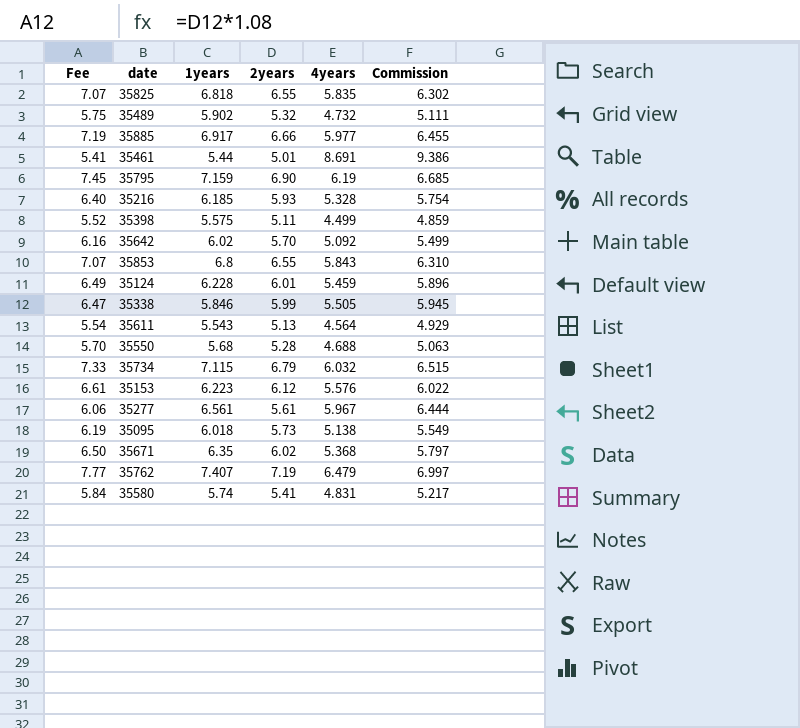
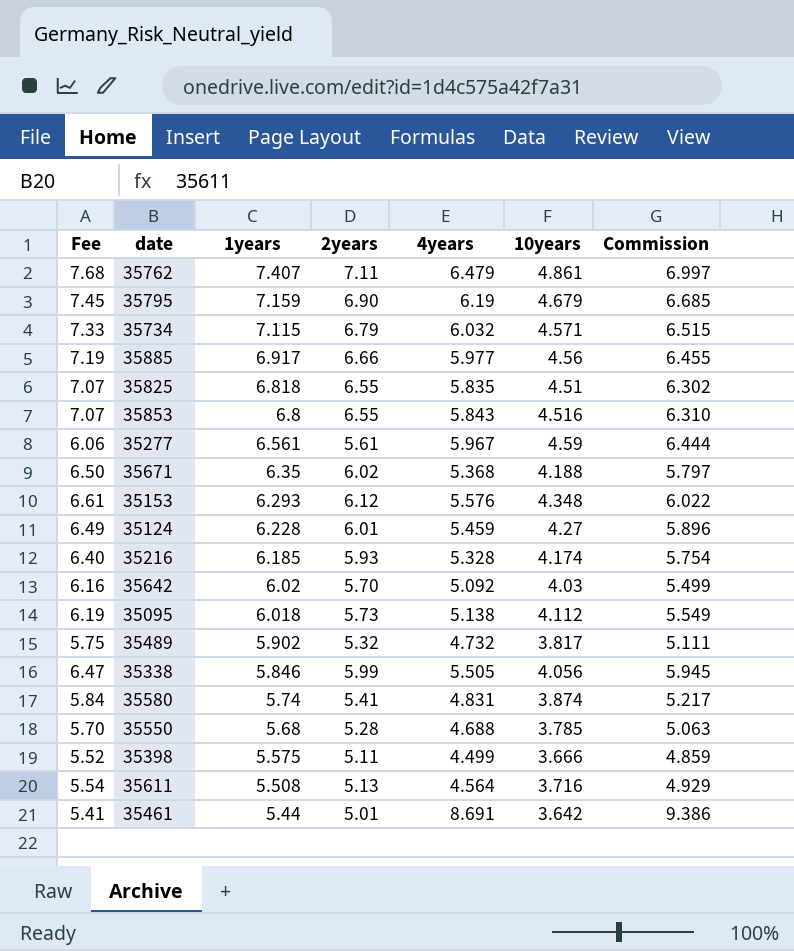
row order: none -> 1years descending
column 10years | position: none -> 6
35762 | Fee: 7.77 -> 7.68
35762 | 2years: 7.19 -> 7.11
35153 | 1years: 6.223 -> 6.293
35611 | 1years: 5.543 -> 5.508

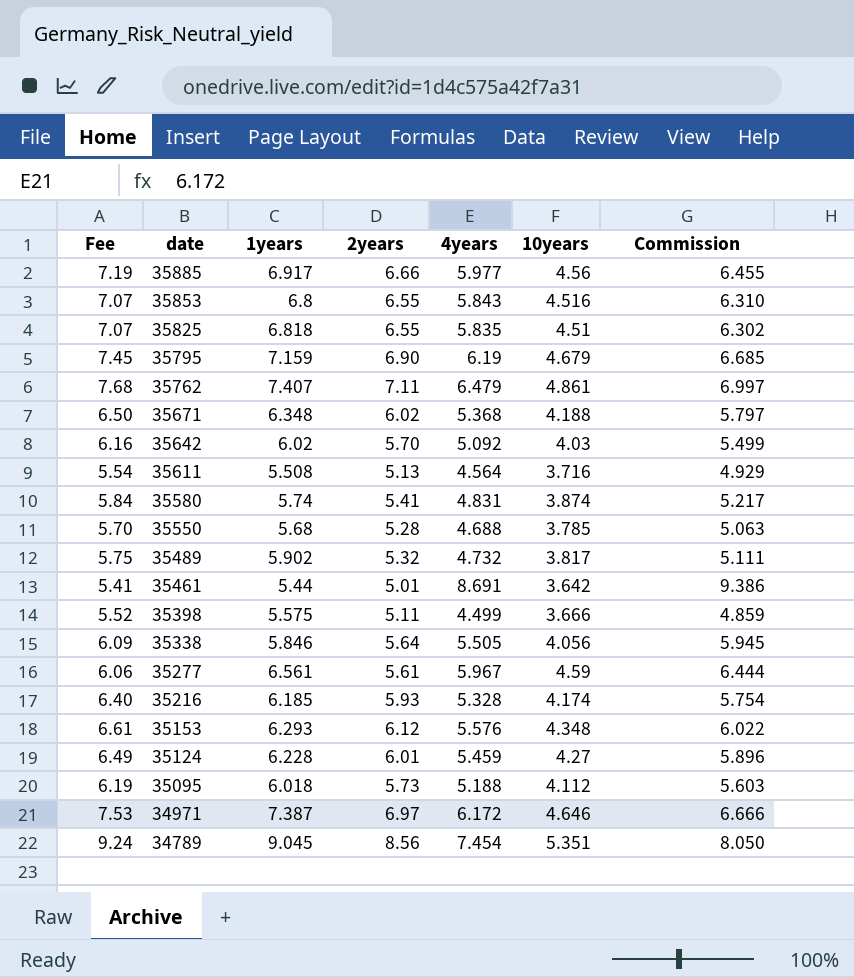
row order: 1years descending -> date descending
row 35734: 7.33 | 7.115 | 6.79 | 6.032 | 4.571 | 6.515 -> none
35671 | 1years: 6.35 -> 6.348
35338 | Fee: 6.47 -> 6.09
35338 | 2years: 5.99 -> 5.64
35095 | 4years: 5.138 -> 5.188
35095 | Commission: 5.549 -> 5.603
row 34971: none -> 7.53 | 7.387 | 6.97 | 6.172 | 4.646 | 6.666
row 34789: none -> 9.24 | 9.045 | 8.56 | 7.454 | 5.351 | 8.050

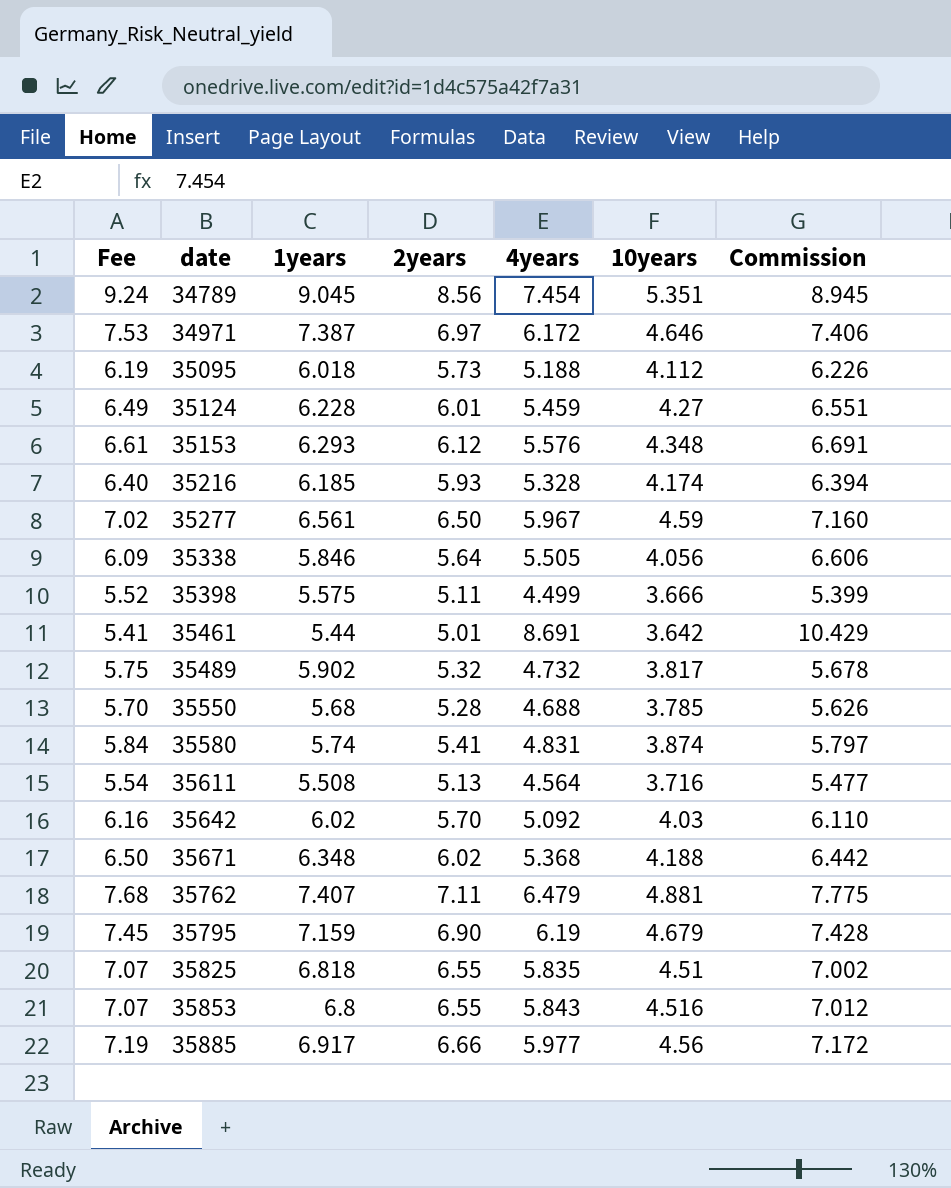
row order: date descending -> date ascending
column Commission | formula: [4years] * 1.08 -> [4years] * 1.2
35277 | Fee: 6.06 -> 7.02
35277 | 2years: 5.61 -> 6.50
35762 | 10years: 4.861 -> 4.881

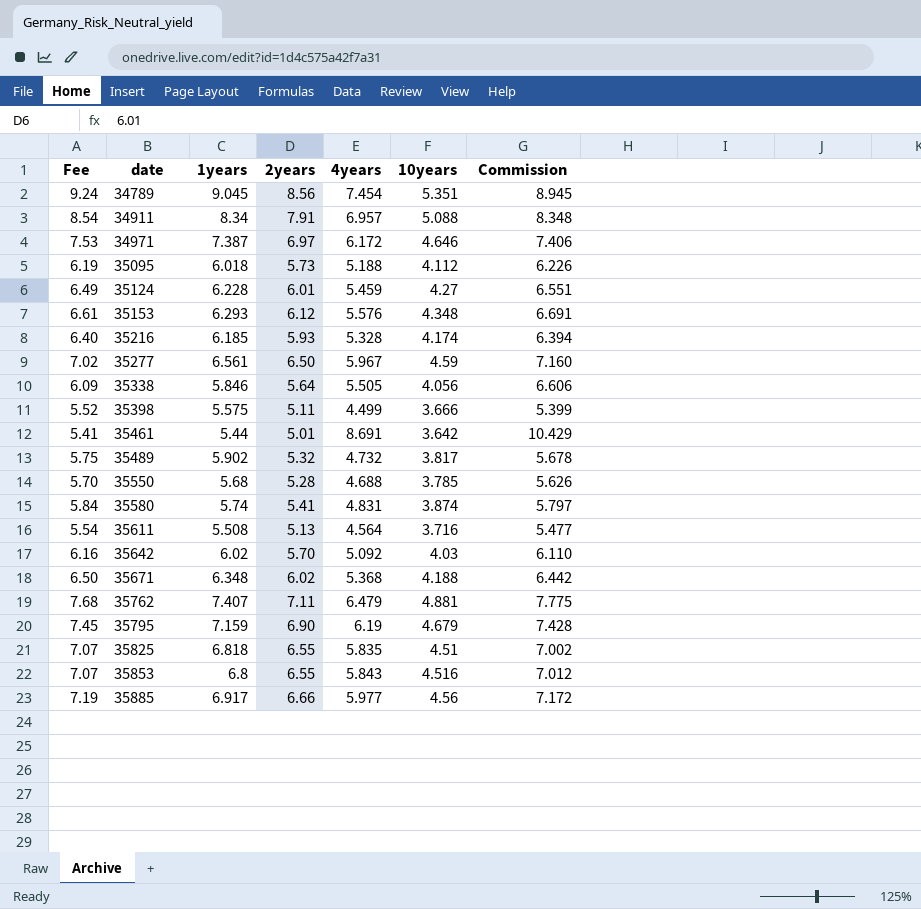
row 34911: none -> 8.54 | 8.34 | 7.91 | 6.957 | 5.088 | 8.348

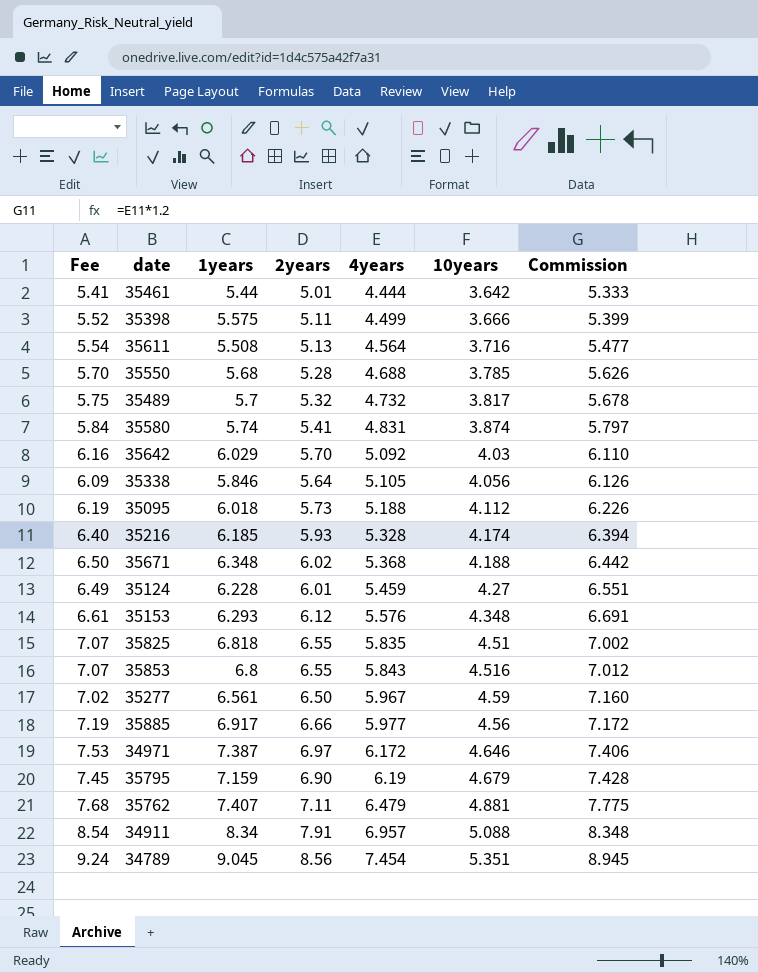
row order: date ascending -> 4years ascending
35461 | 4years: 8.691 -> 4.444
35461 | Commission: 10.429 -> 5.333
35489 | 1years: 5.902 -> 5.7
35642 | 1years: 6.02 -> 6.029
35338 | 4years: 5.505 -> 5.105
35338 | Commission: 6.606 -> 6.126

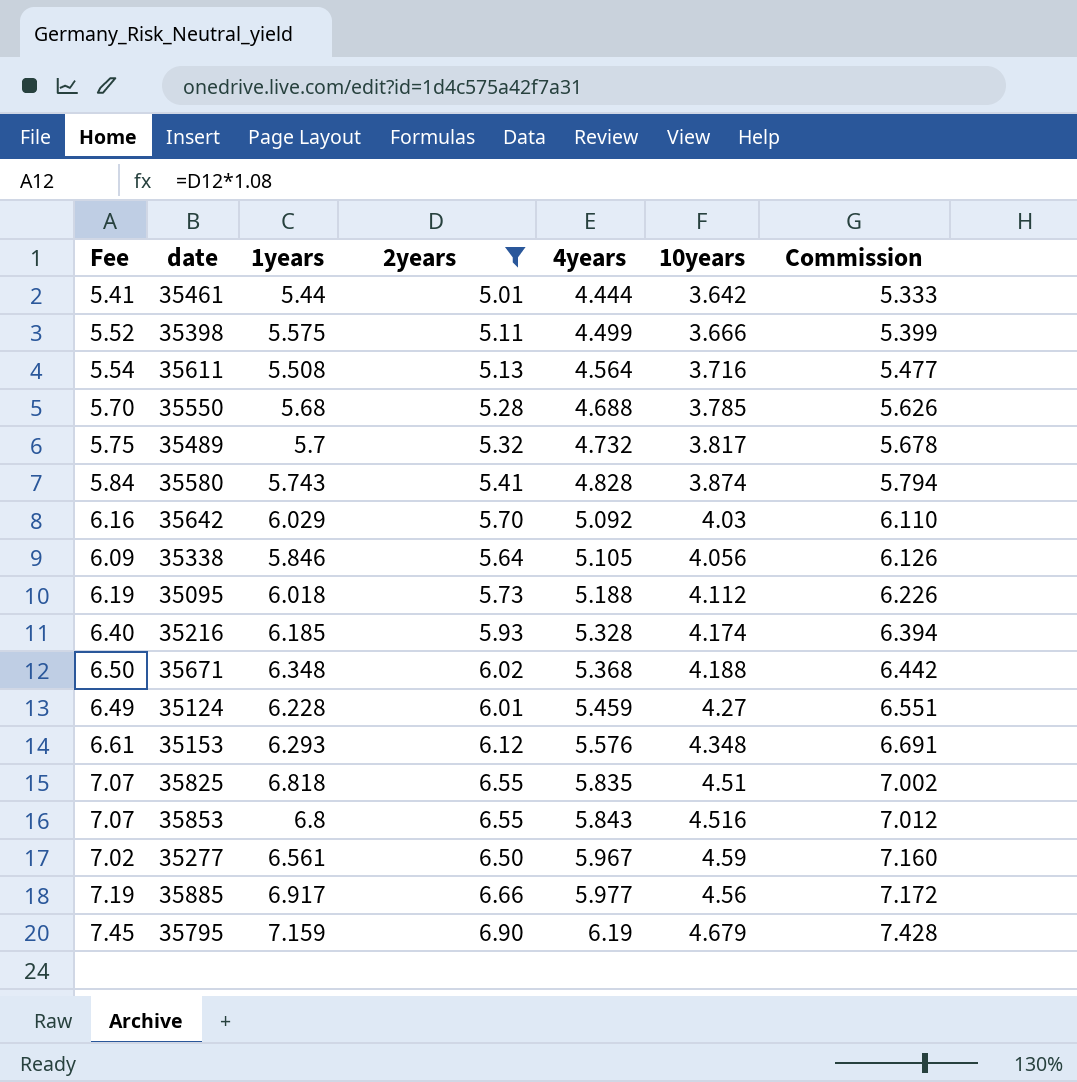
filter: none -> 2years <= 6.90
35580 | 1years: 5.74 -> 5.743
35580 | 4years: 4.831 -> 4.828
35580 | Commission: 5.797 -> 5.794

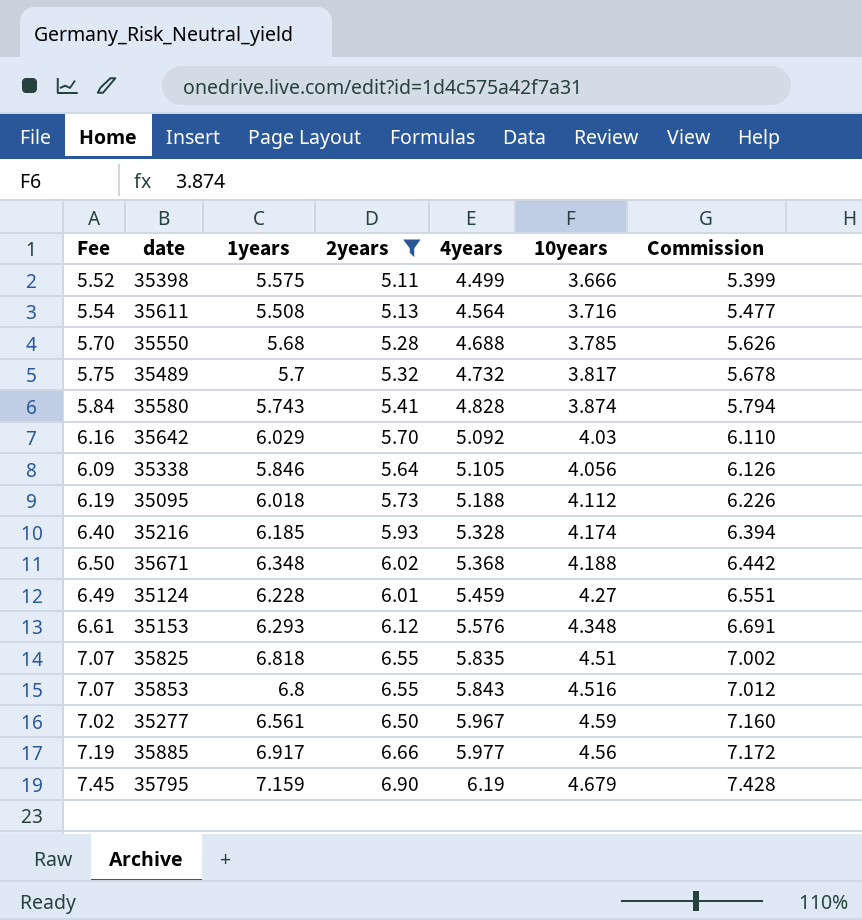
row 35461: 5.41 | 5.44 | 5.01 | 4.444 | 3.642 | 5.333 -> none

